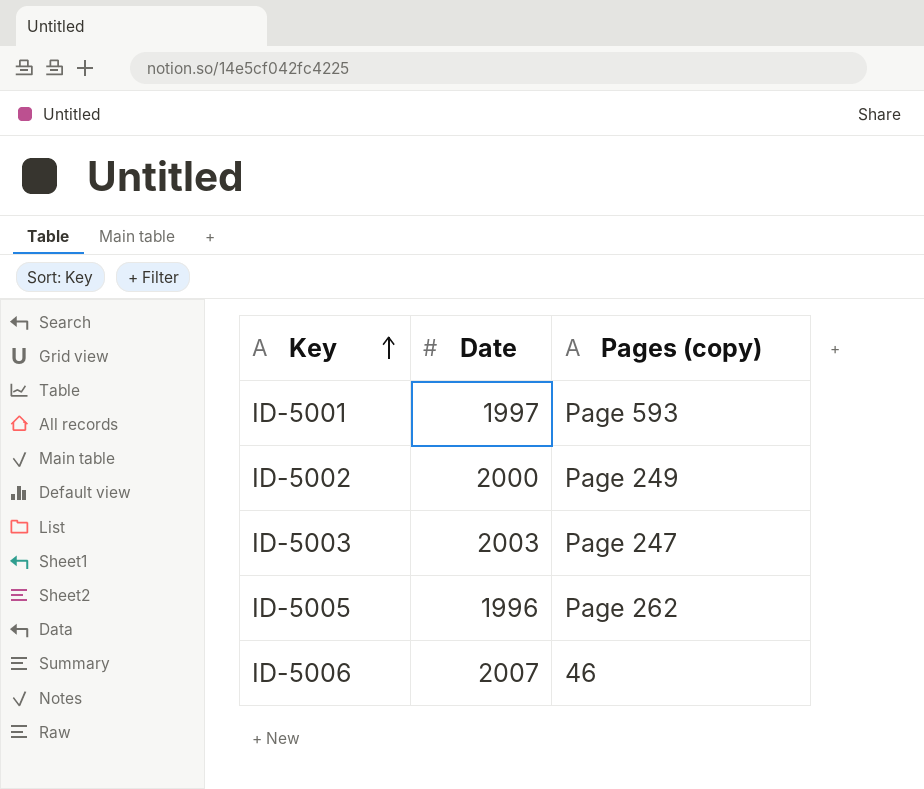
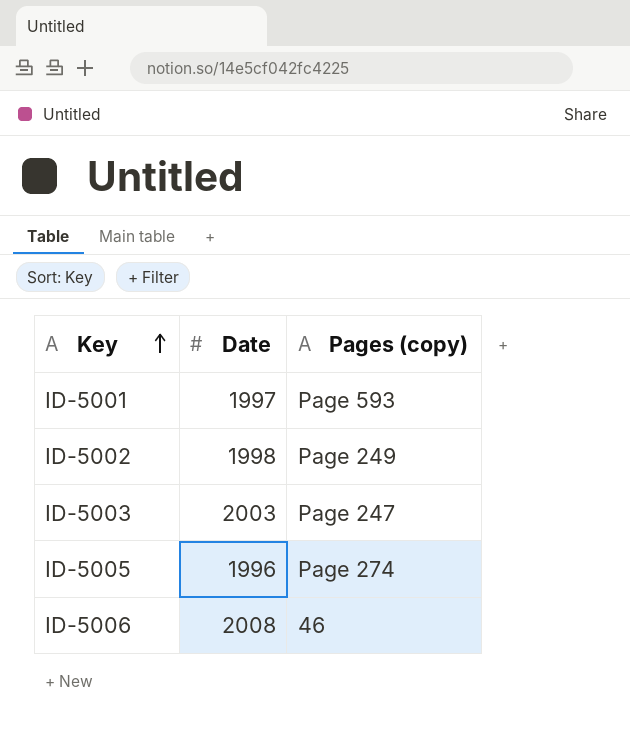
ID-5002 | Date: 2000 -> 1998
ID-5005 | Pages (copy): Page 262 -> Page 274
ID-5006 | Date: 2007 -> 2008

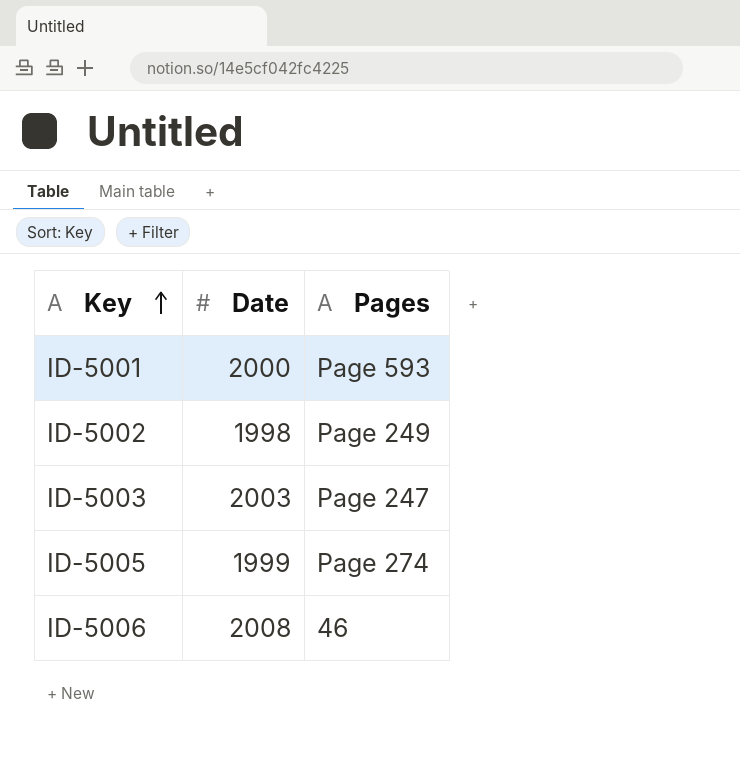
column name: Pages (copy) -> Pages
ID-5001 | Date: 1997 -> 2000
ID-5005 | Date: 1996 -> 1999

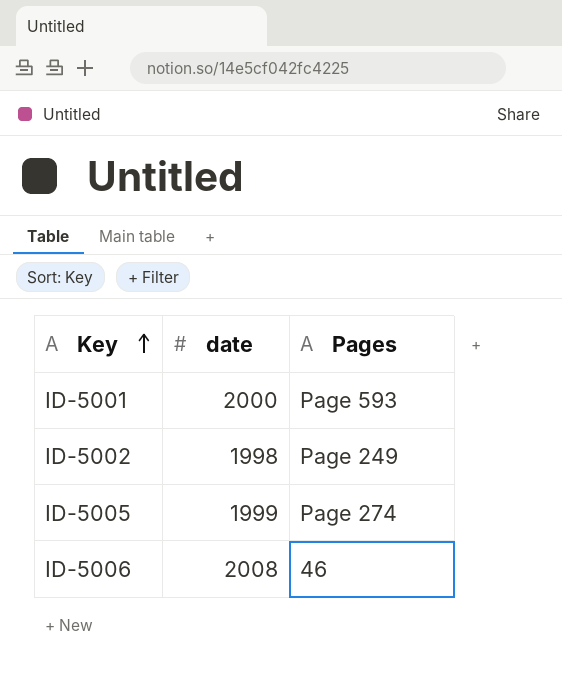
column name: Date -> date
row ID-5003: 2003 | Page 247 -> none

